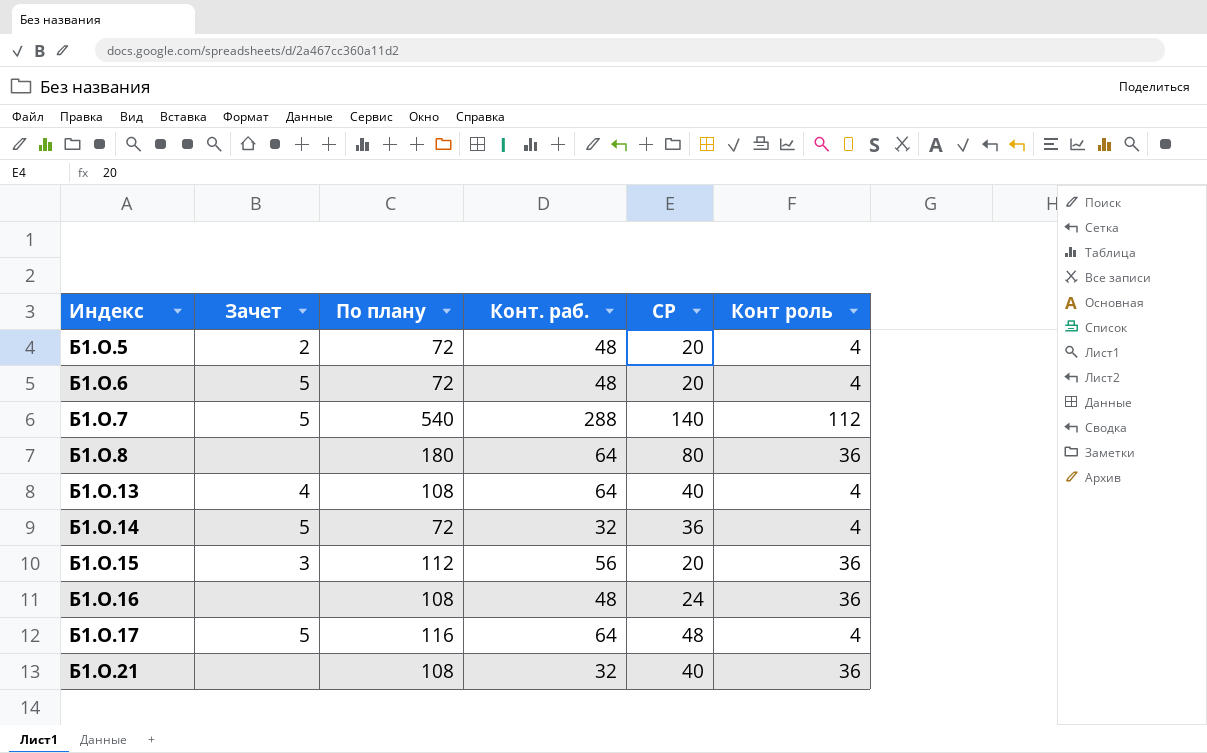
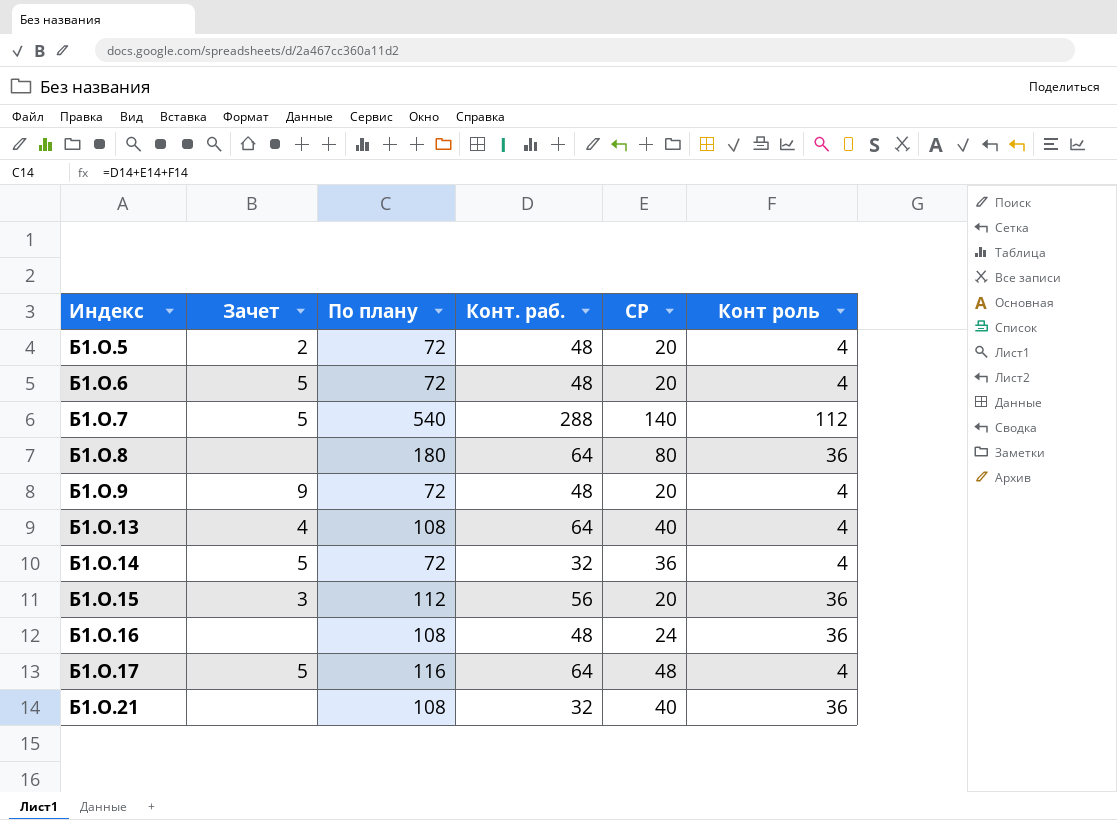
row Б1.О.9: none -> 9 | 72 | 48 | 20 | 4

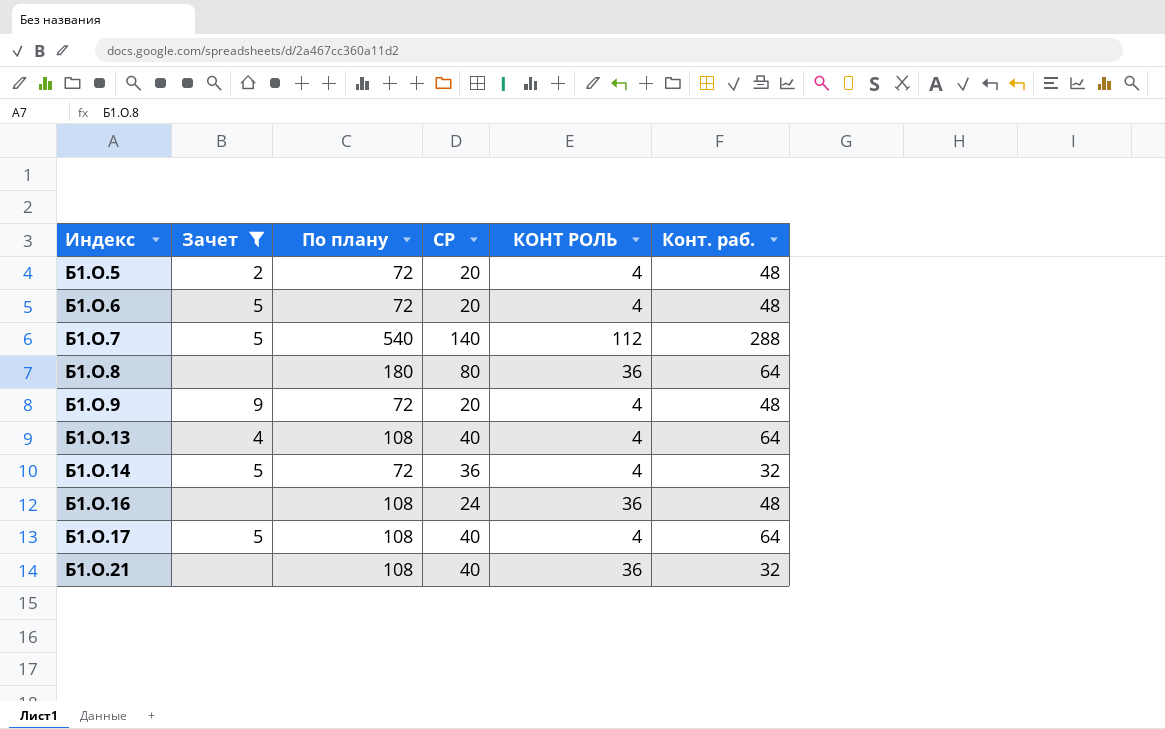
filter: none -> Зачет != 3
column name: Конт роль -> КОНТ РОЛЬ
column Конт. раб. | position: 4 -> 6
Б1.О.17 | По плану: 116 -> 108
Б1.О.17 | СР: 48 -> 40

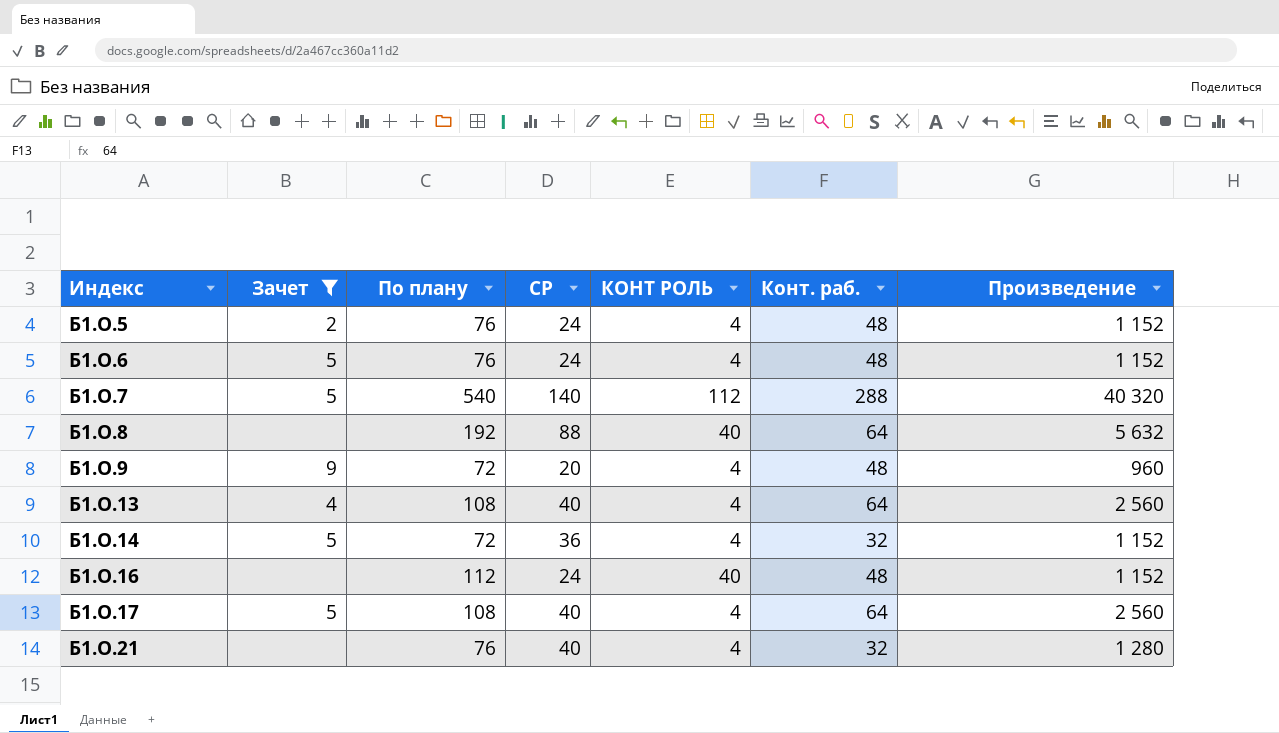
column Произведение | formula: none -> [СР] * [Конт. раб.]
Б1.О.5 | По плану: 72 -> 76
Б1.О.5 | СР: 20 -> 24
Б1.О.6 | По плану: 72 -> 76
Б1.О.6 | СР: 20 -> 24
Б1.О.8 | По плану: 180 -> 192
Б1.О.8 | СР: 80 -> 88
Б1.О.8 | КОНТ РОЛЬ: 36 -> 40
Б1.О.16 | По плану: 108 -> 112
Б1.О.16 | КОНТ РОЛЬ: 36 -> 40
Б1.О.21 | По плану: 108 -> 76
Б1.О.21 | КОНТ РОЛЬ: 36 -> 4

